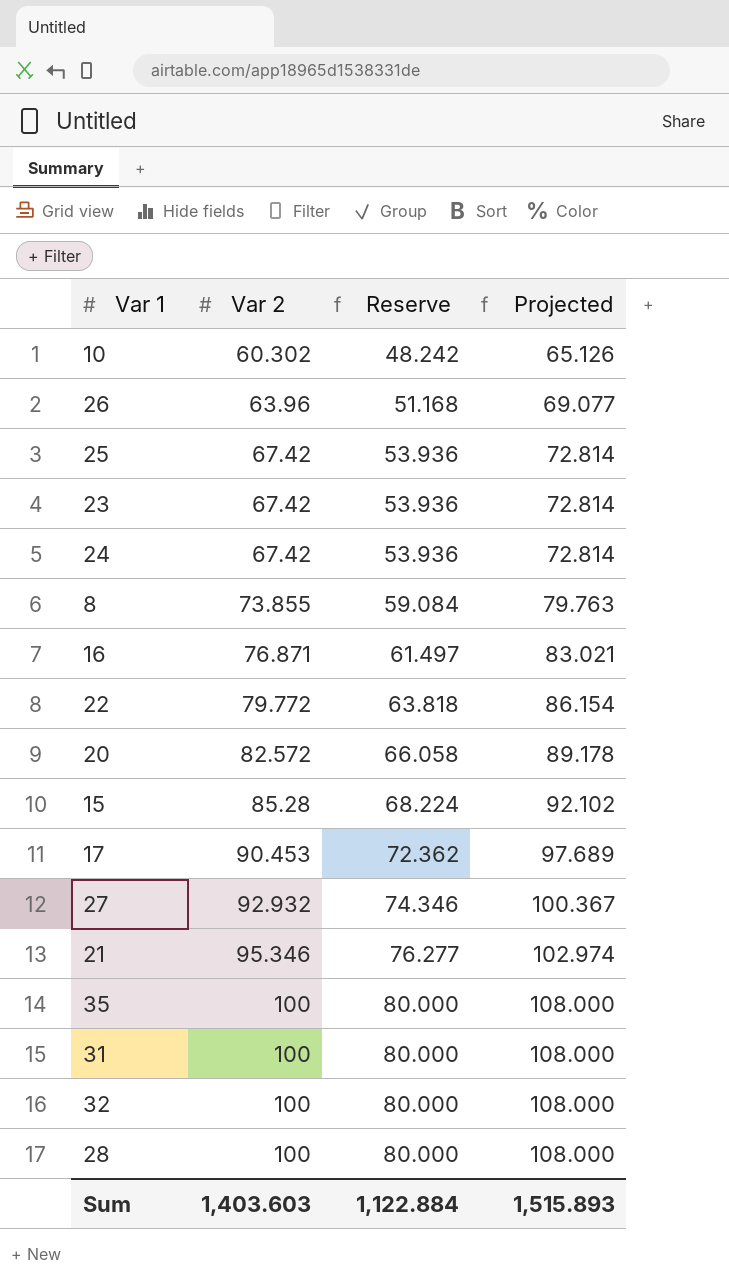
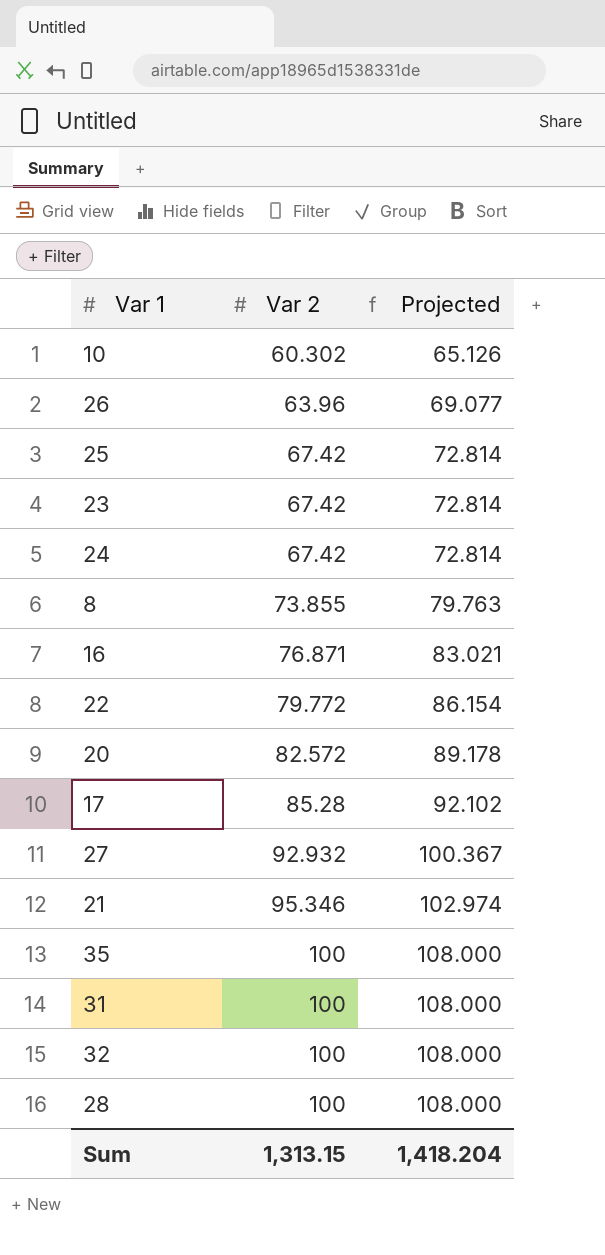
column Reserve | formula: [Var 2] * 0.8 -> none
row 15: 85.28 | 68.224 | 92.102 -> none
17 | Var 2: 90.453 -> 85.28
17 | Projected: 97.689 -> 92.102
Sum | Var 2: 1,403.603 -> 1,313.15
Sum | Projected: 1,515.893 -> 1,418.204

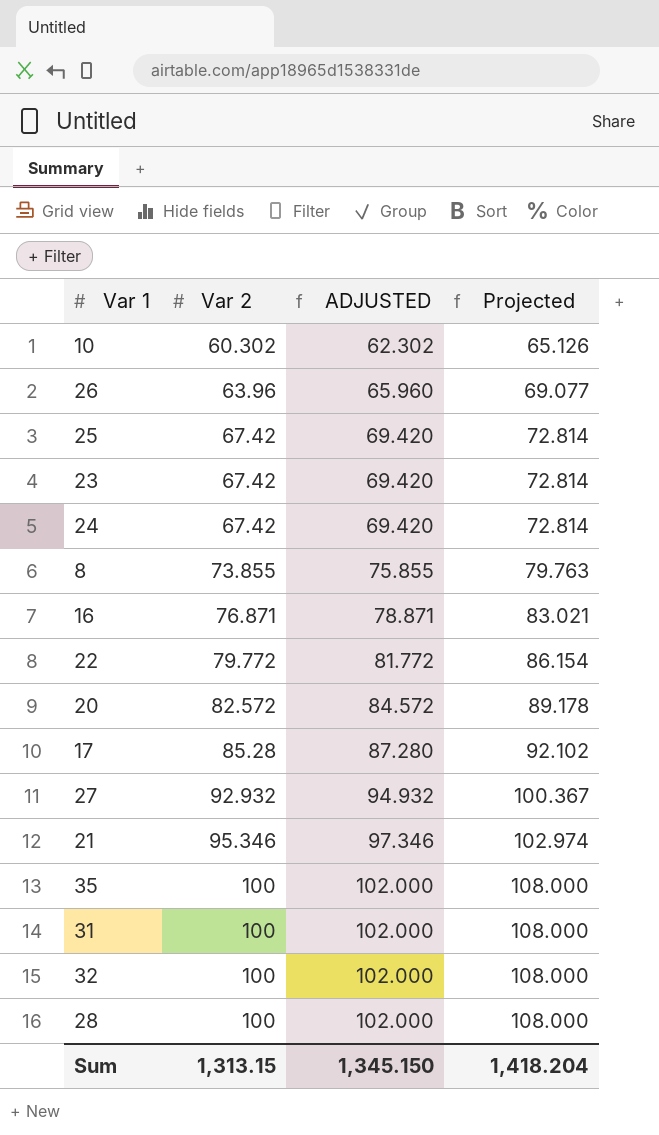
column ADJUSTED | formula: none -> [Var 2] + 2

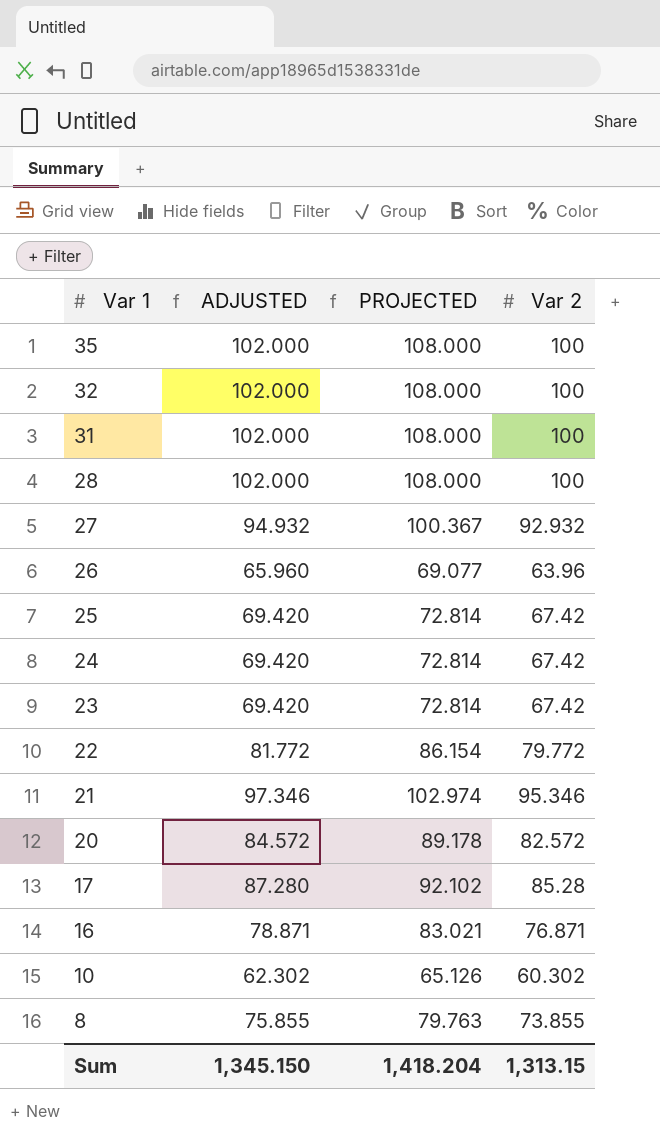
row order: Var 2 ascending -> Var 1 descending
column name: Projected -> PROJECTED
column Var 2 | position: 2 -> 4

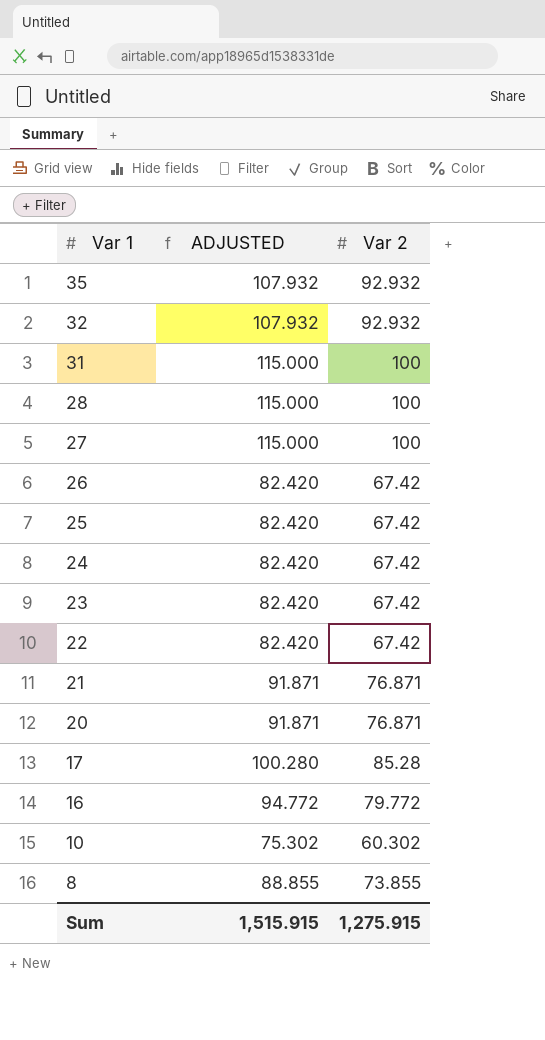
column PROJECTED | formula: [Var 2] * 1.08 -> none
column ADJUSTED | formula: [Var 2] + 2 -> [Var 2] + 15
35 | Var 2: 100 -> 92.932
32 | Var 2: 100 -> 92.932
27 | Var 2: 92.932 -> 100
26 | Var 2: 63.96 -> 67.42
22 | Var 2: 79.772 -> 67.42
21 | Var 2: 95.346 -> 76.871
20 | Var 2: 82.572 -> 76.871
16 | Var 2: 76.871 -> 79.772
Sum | ADJUSTED: 1,345.150 -> 1,515.915
Sum | Var 2: 1,313.15 -> 1,275.915

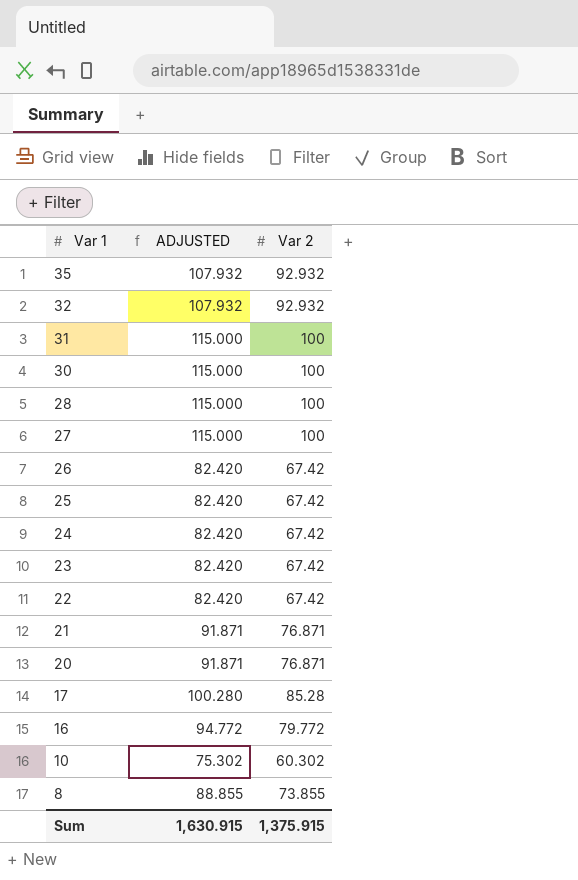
row 30: none -> 115.000 | 100
Sum | ADJUSTED: 1,515.915 -> 1,630.915
Sum | Var 2: 1,275.915 -> 1,375.915

